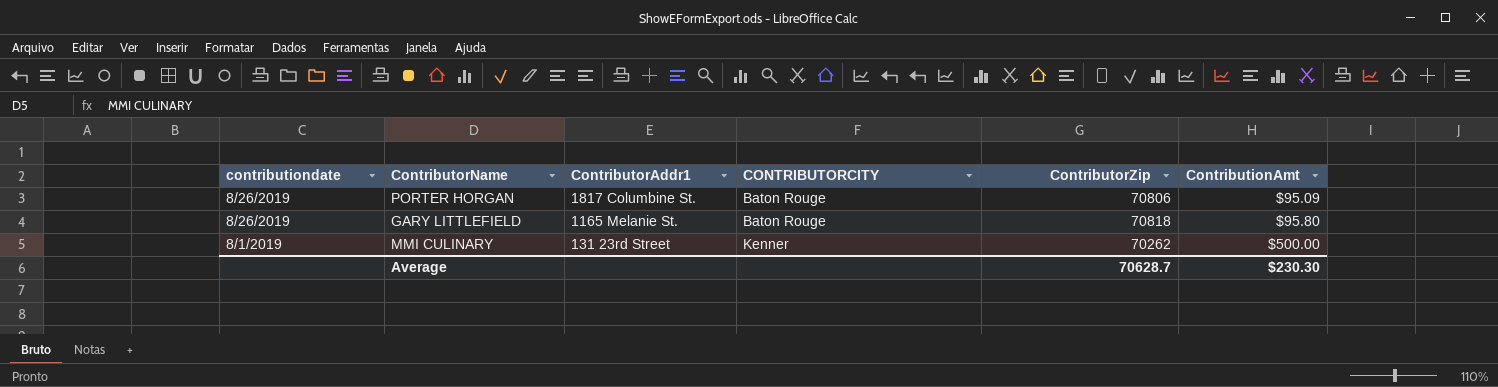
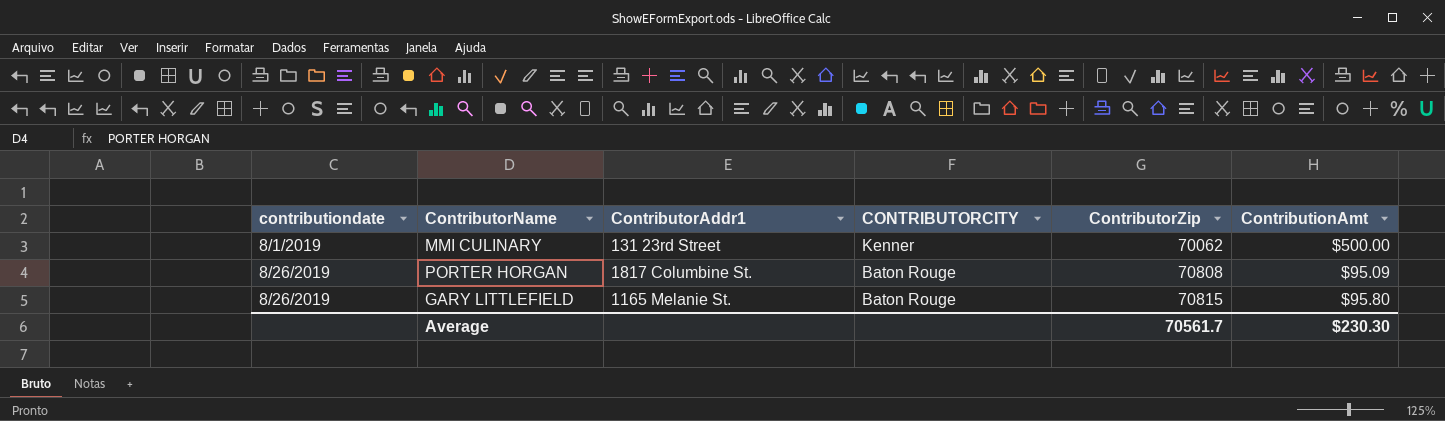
row order: contributiondate descending -> contributiondate ascending
MMI CULINARY | ContributorZip: 70262 -> 70062
PORTER HORGAN | ContributorZip: 70806 -> 70808
GARY LITTLEFIELD | ContributorZip: 70818 -> 70815
Average | ContributorZip: 70628.7 -> 70561.7

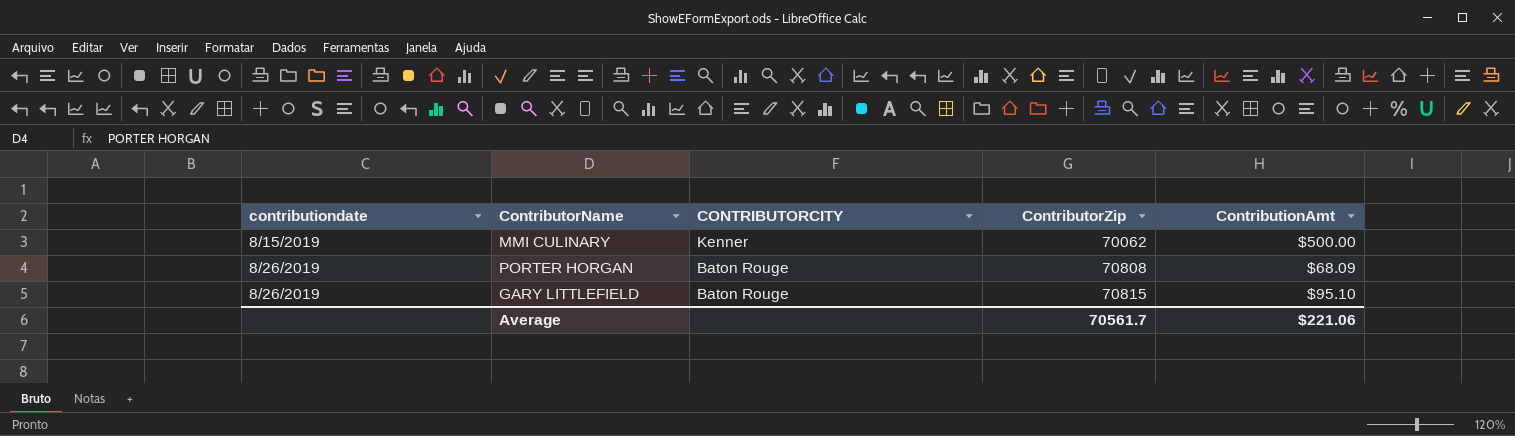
column ContributorAddr1 | position: 3 -> none
MMI CULINARY | contributiondate: 8/1/2019 -> 8/15/2019
PORTER HORGAN | ContributionAmt: $95.09 -> $68.09
GARY LITTLEFIELD | ContributionAmt: $95.80 -> $95.10
Average | ContributionAmt: $230.30 -> $221.06

